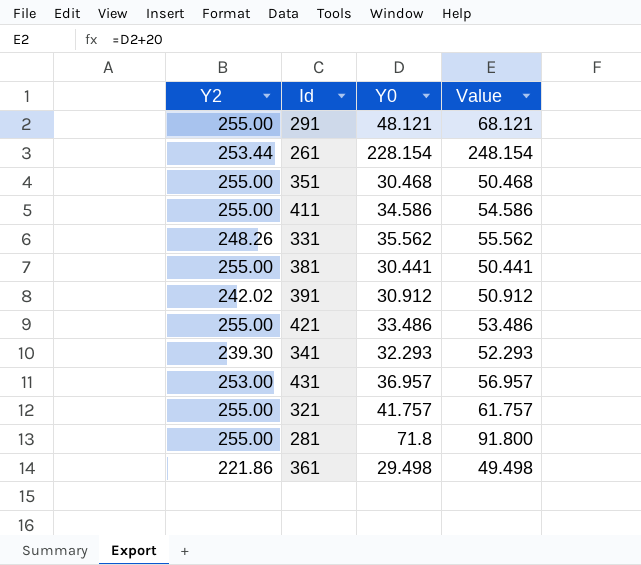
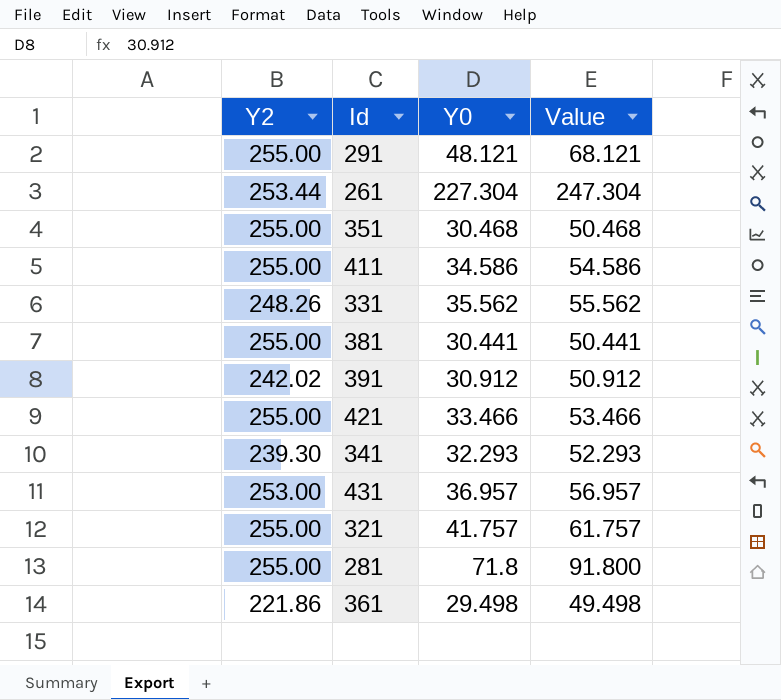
261 | Y0: 228.154 -> 227.304
261 | Value: 248.154 -> 247.304
421 | Y0: 33.486 -> 33.466
421 | Value: 53.486 -> 53.466

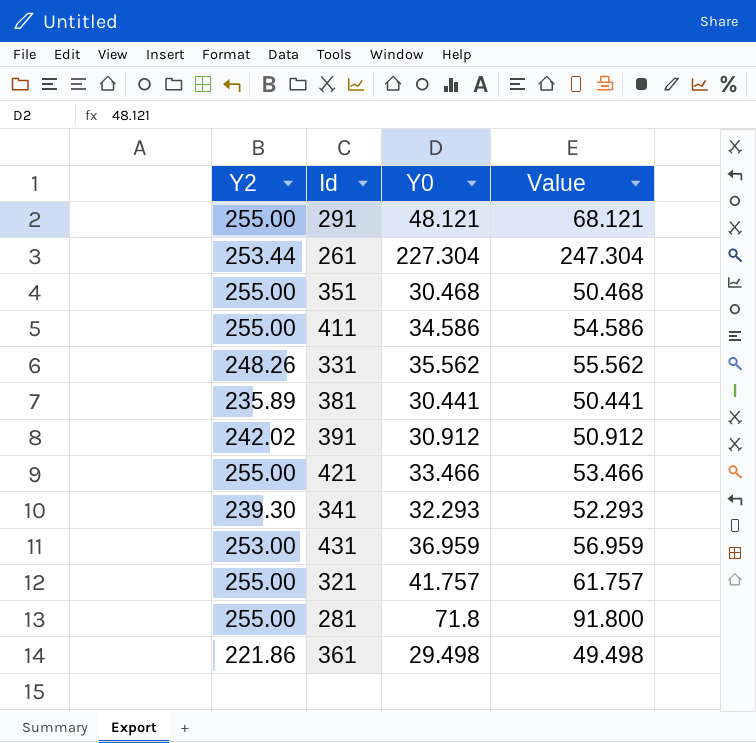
381 | Y2: 255.00 -> 235.89
431 | Y0: 36.957 -> 36.959
431 | Value: 56.957 -> 56.959

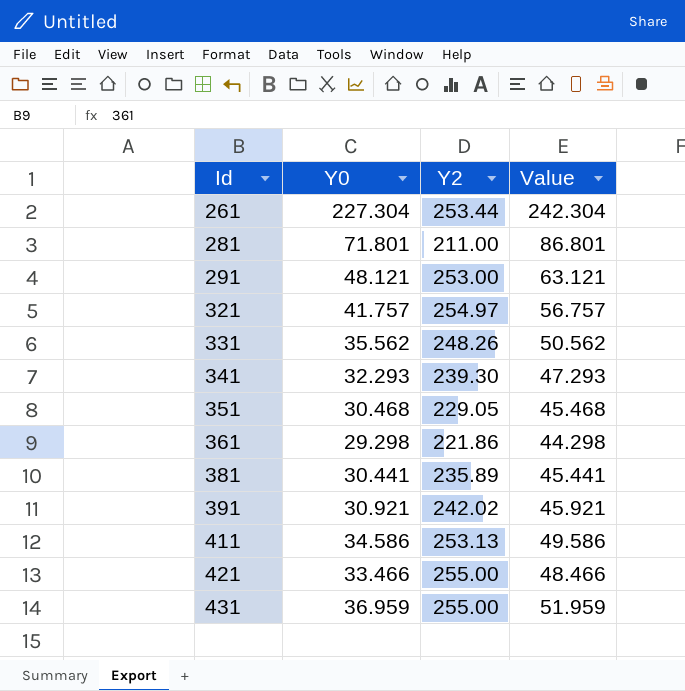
row order: none -> Id ascending
column Y2 | position: 1 -> 3
column Value | formula: [Y0] + 20 -> [Y0] + 15
281 | Y0: 71.8 -> 71.801
281 | Y2: 255.00 -> 211.00
291 | Y2: 255.00 -> 253.00
321 | Y2: 255.00 -> 254.97
351 | Y2: 255.00 -> 229.05
361 | Y0: 29.498 -> 29.298
391 | Y0: 30.912 -> 30.921
411 | Y2: 255.00 -> 253.13
431 | Y2: 253.00 -> 255.00

